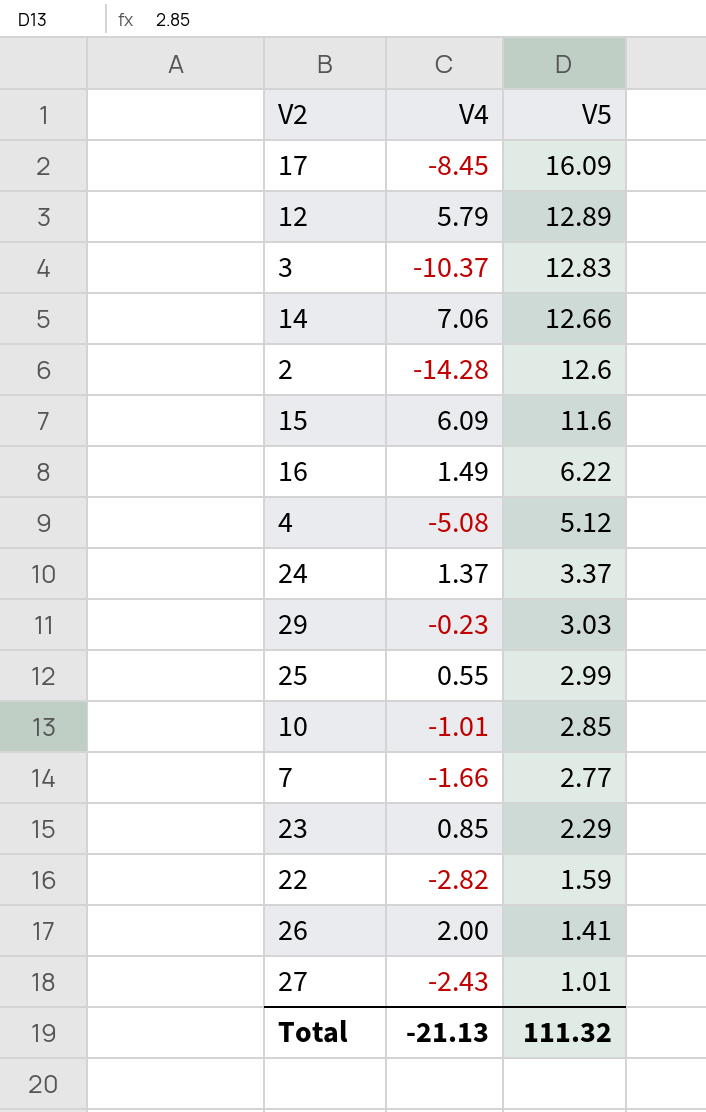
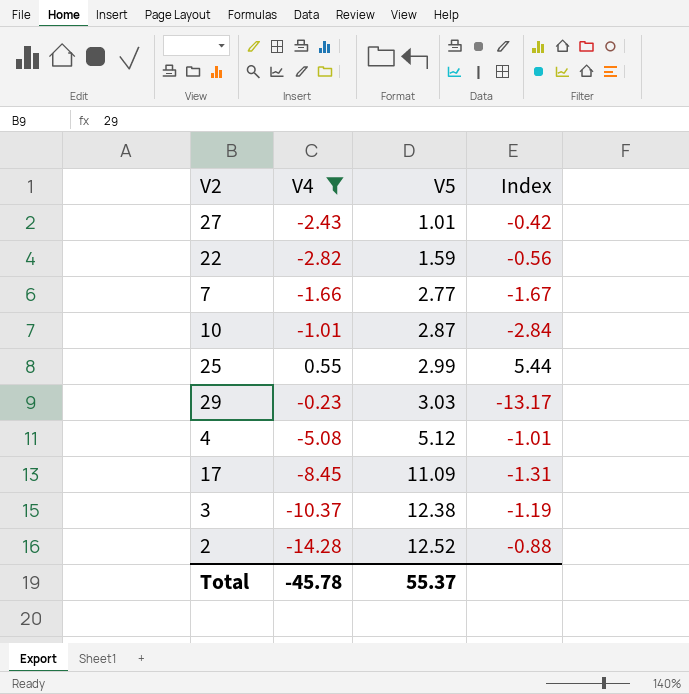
filter: none -> V4 <= 0.55
row order: V5 descending -> V5 ascending
column Index | formula: none -> [V5] / [V4]
10 | V5: 2.85 -> 2.87
17 | V5: 16.09 -> 11.09
3 | V5: 12.83 -> 12.38
2 | V5: 12.6 -> 12.52
Total | V4: -21.13 -> -45.78
Total | V5: 111.32 -> 55.37

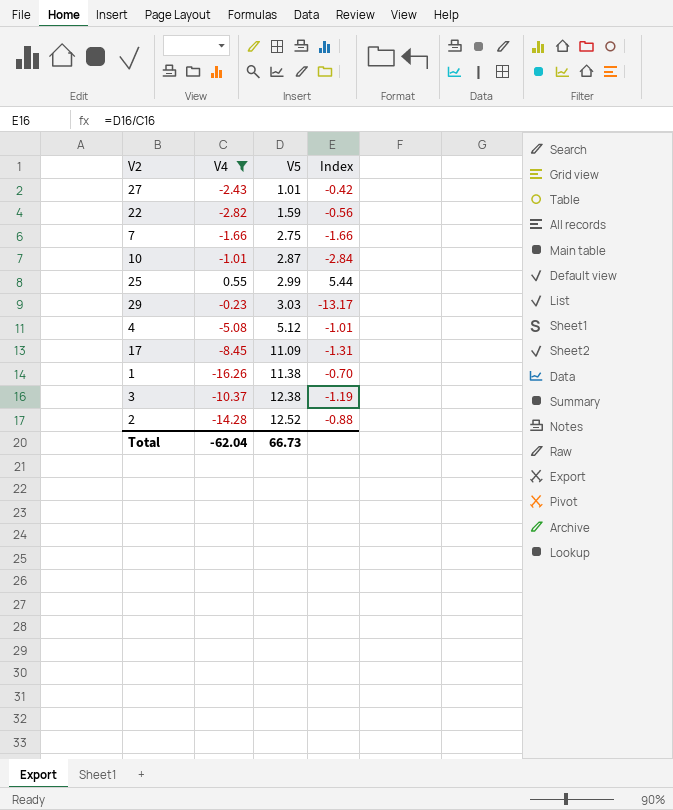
7 | V5: 2.77 -> 2.75
7 | Index: -1.67 -> -1.66
row 1: none -> -16.26 | 11.38 | -0.70
Total | V4: -45.78 -> -62.04
Total | V5: 55.37 -> 66.73

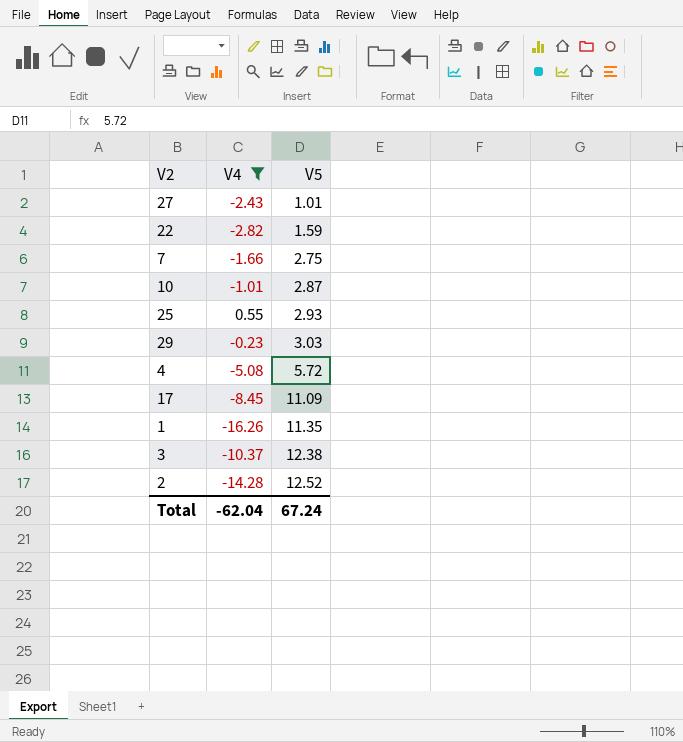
column Index | formula: [V5] / [V4] -> none
25 | V5: 2.99 -> 2.93
4 | V5: 5.12 -> 5.72
1 | V5: 11.38 -> 11.35
Total | V5: 66.73 -> 67.24

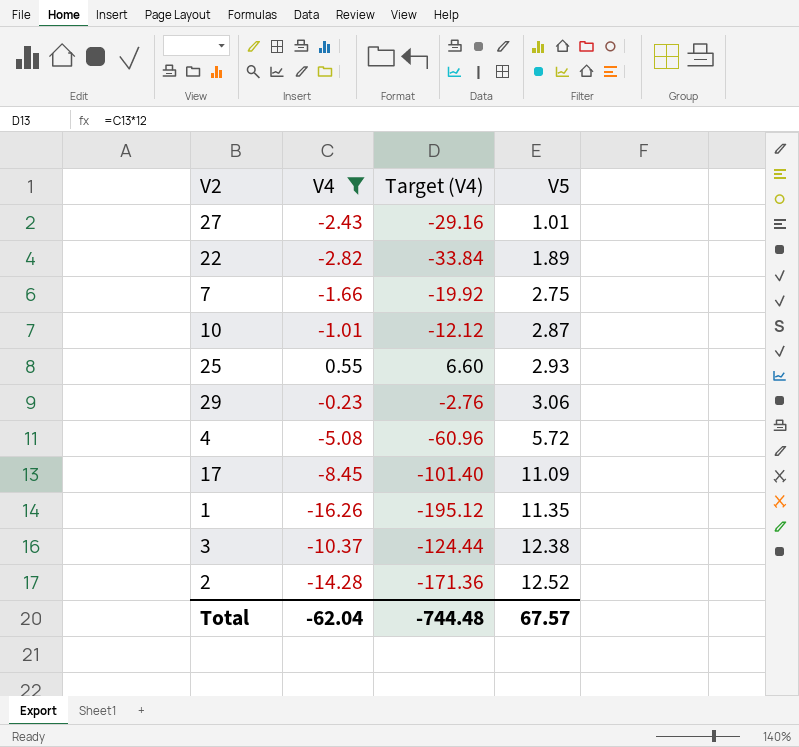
column Target (V4) | formula: none -> [V4] * 12
22 | V5: 1.59 -> 1.89
29 | V5: 3.03 -> 3.06
Total | V5: 67.24 -> 67.57

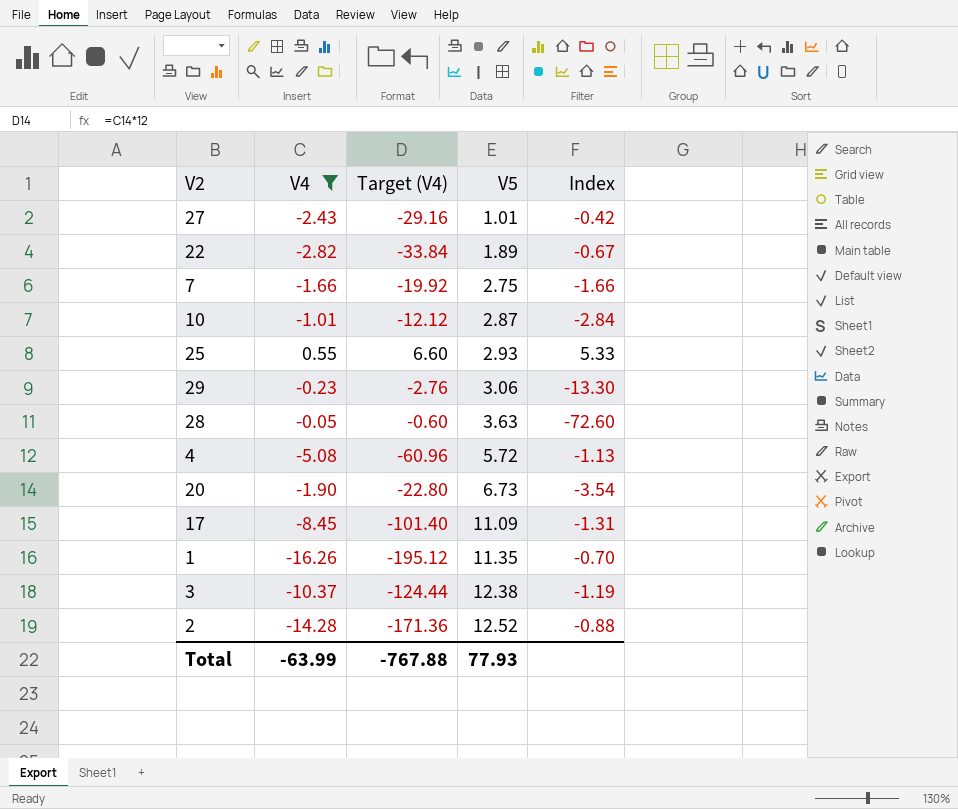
column Index | formula: none -> [V5] / [V4]
row 28: none -> -0.05 | -0.60 | 3.63 | -72.60
row 20: none -> -1.90 | -22.80 | 6.73 | -3.54
Total | V4: -62.04 -> -63.99
Total | Target (V4): -744.48 -> -767.88
Total | V5: 67.57 -> 77.93

